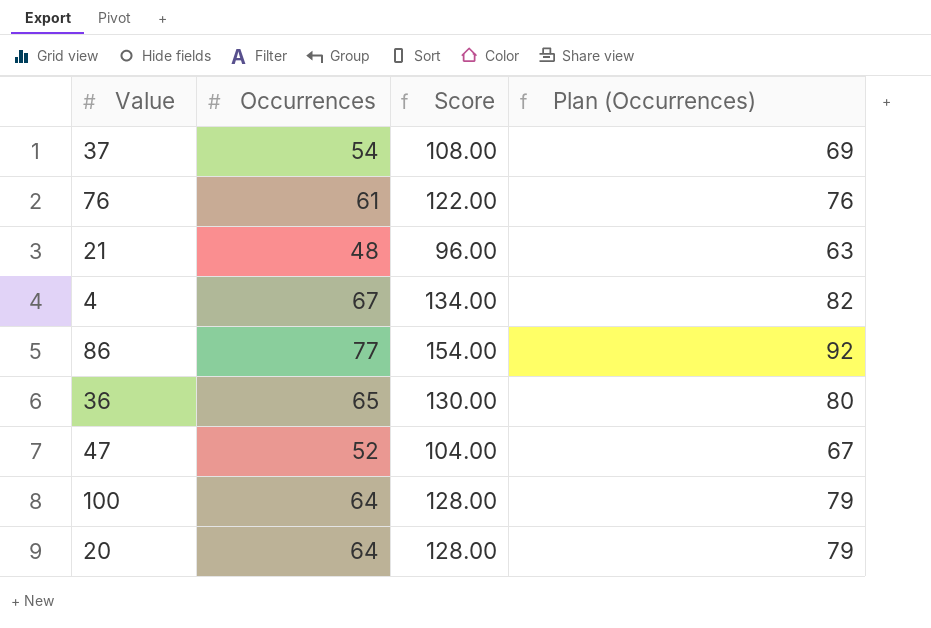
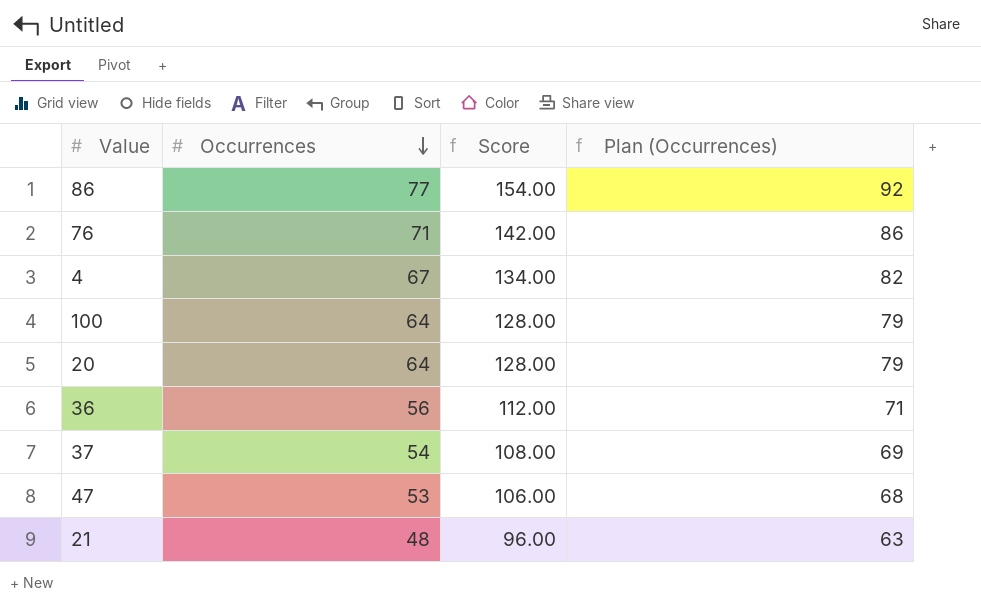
row order: none -> Occurrences descending
76 | Occurrences: 61 -> 71
76 | Score: 122.00 -> 142.00
76 | Plan (Occurrences): 76 -> 86
36 | Occurrences: 65 -> 56
36 | Score: 130.00 -> 112.00
36 | Plan (Occurrences): 80 -> 71
47 | Occurrences: 52 -> 53
47 | Score: 104.00 -> 106.00
47 | Plan (Occurrences): 67 -> 68

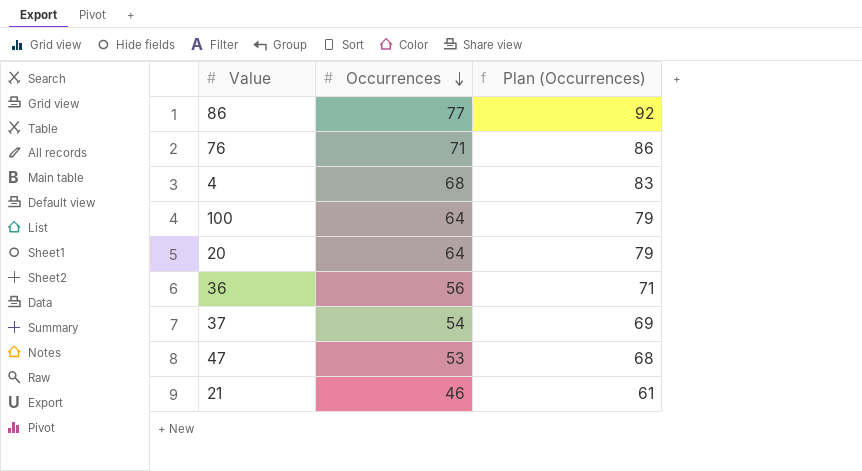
column Score | formula: [Occurrences] * 2 -> none
4 | Occurrences: 67 -> 68
4 | Plan (Occurrences): 82 -> 83
21 | Occurrences: 48 -> 46
21 | Plan (Occurrences): 63 -> 61

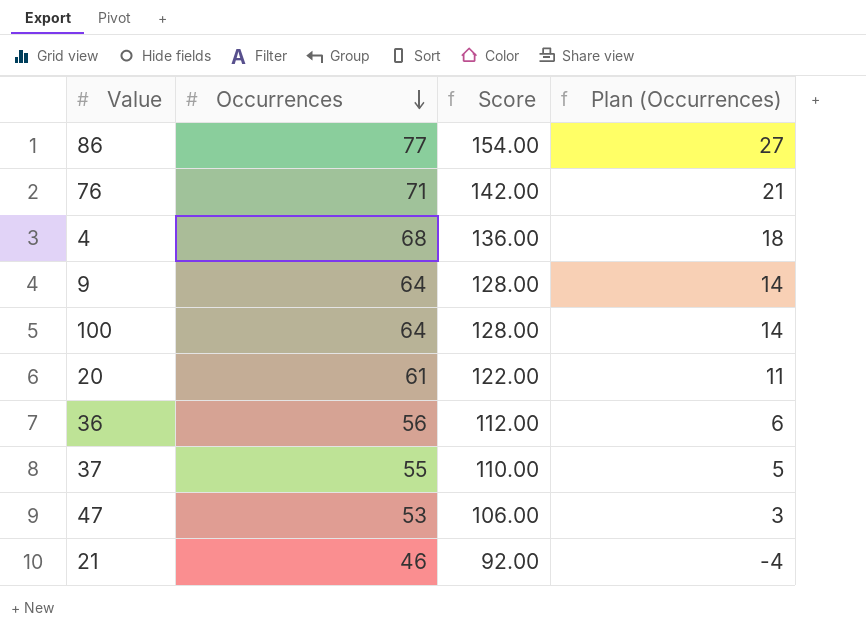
column Score | formula: none -> [Occurrences] * 2
column Plan (Occurrences) | formula: [Occurrences] + 15 -> [Occurrences] - 50
row 9: none -> 64 | 128.00 | 14
20 | Occurrences: 64 -> 61
37 | Occurrences: 54 -> 55

